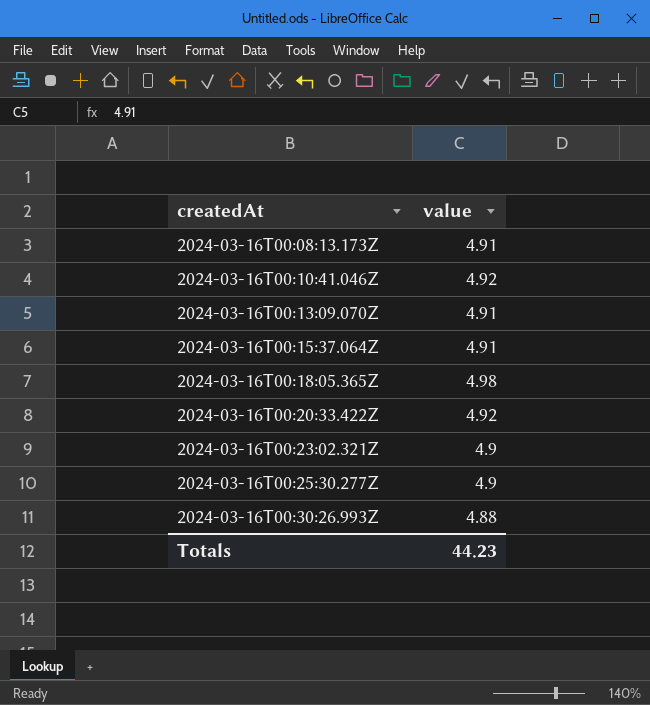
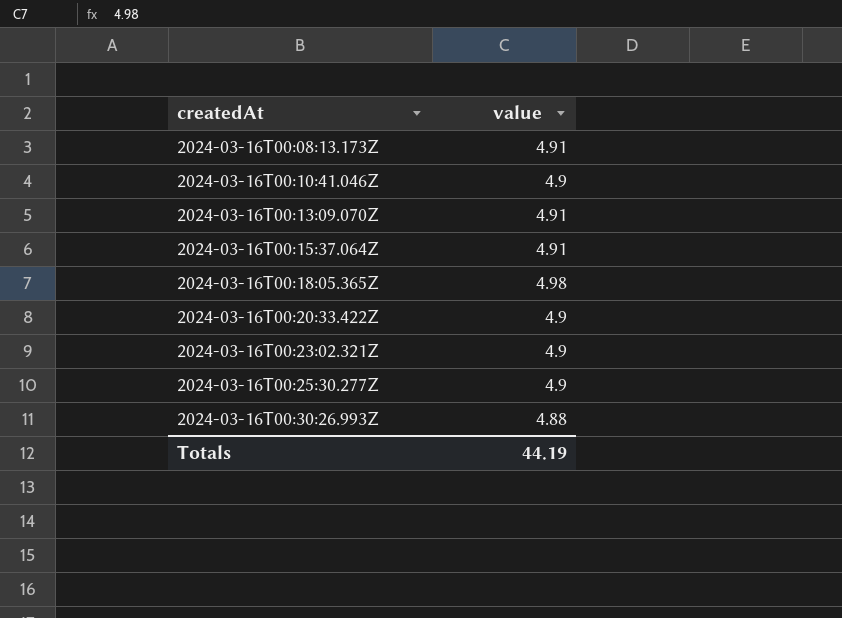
2024-03-16T00:10:41.046Z | value: 4.92 -> 4.9
2024-03-16T00:20:33.422Z | value: 4.92 -> 4.9
Totals | value: 44.23 -> 44.19

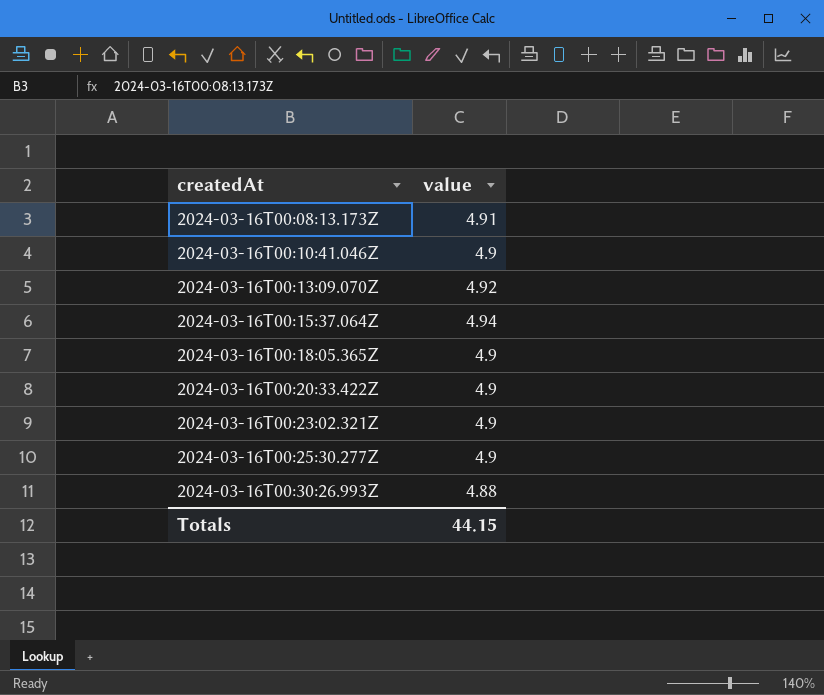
2024-03-16T00:13:09.070Z | value: 4.91 -> 4.92
2024-03-16T00:15:37.064Z | value: 4.91 -> 4.94
2024-03-16T00:18:05.365Z | value: 4.98 -> 4.9
Totals | value: 44.19 -> 44.15

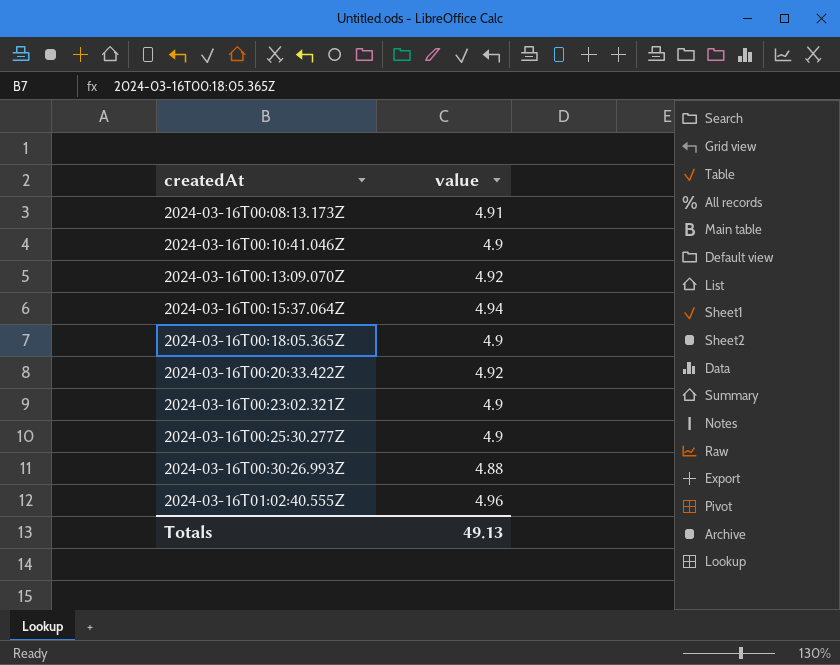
2024-03-16T00:20:33.422Z | value: 4.9 -> 4.92
row 2024-03-16T01:02:40.555Z: none -> 4.96
Totals | value: 44.15 -> 49.13

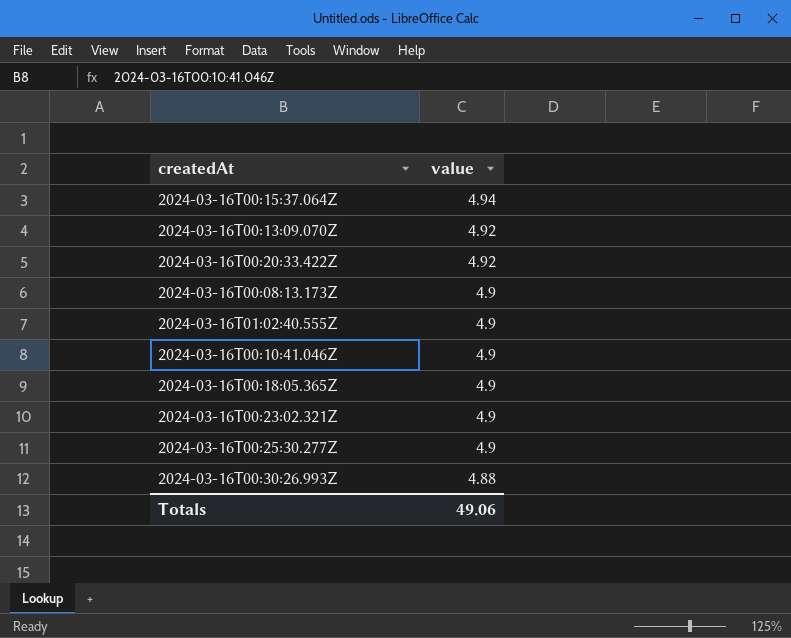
row order: createdAt ascending -> value descending
2024-03-16T00:08:13.173Z | value: 4.91 -> 4.9
2024-03-16T01:02:40.555Z | value: 4.96 -> 4.9
Totals | value: 49.13 -> 49.06

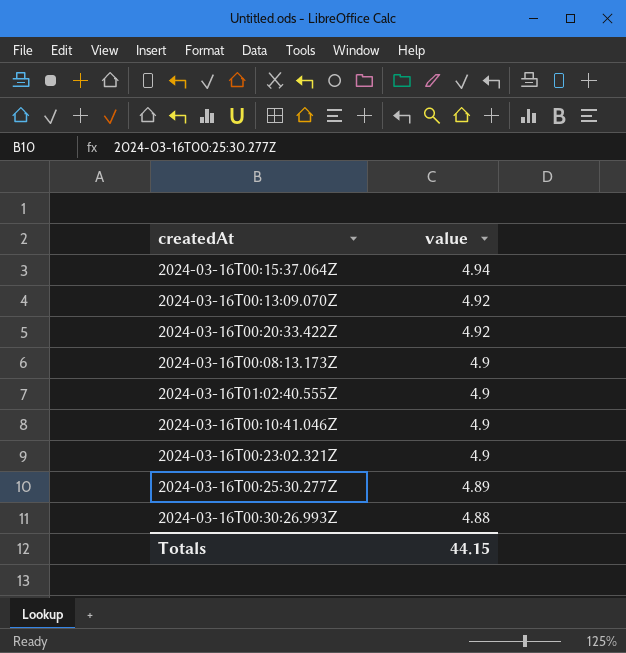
row 2024-03-16T00:18:05.365Z: 4.9 -> none
2024-03-16T00:25:30.277Z | value: 4.9 -> 4.89
Totals | value: 49.06 -> 44.15

